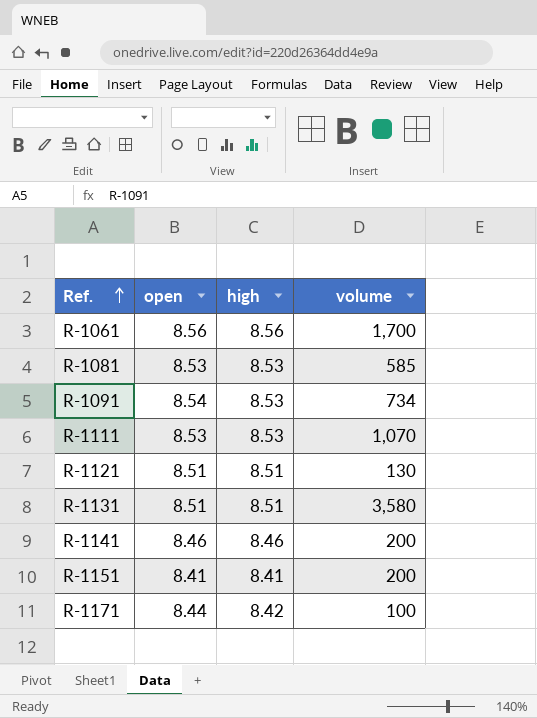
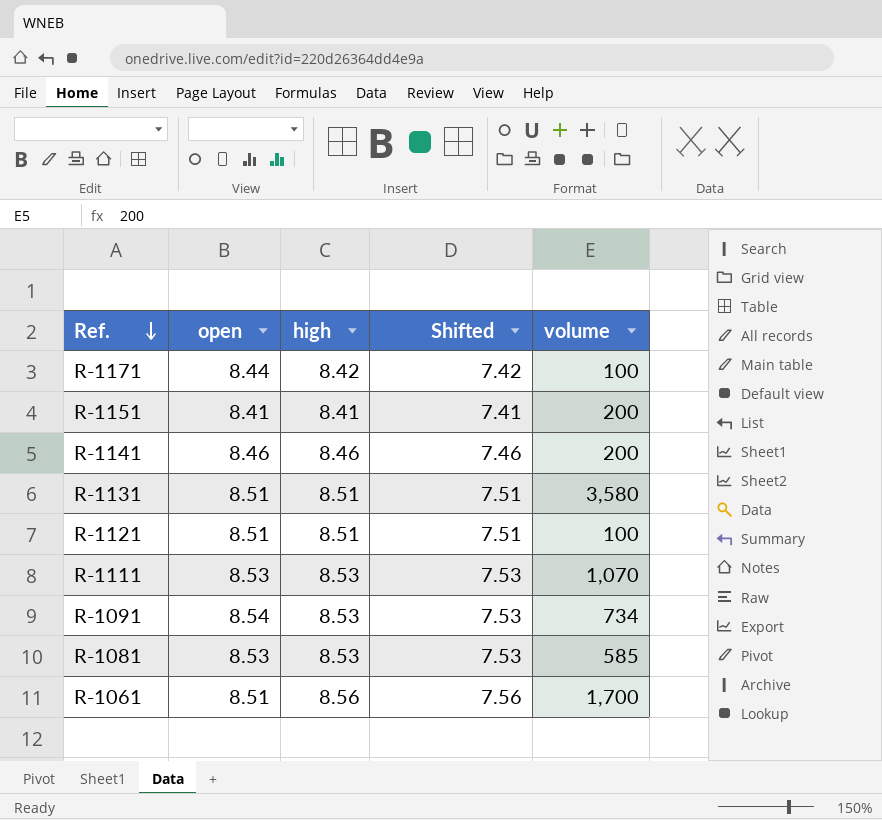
row order: Ref. ascending -> Ref. descending
column Shifted | formula: none -> [high] - 1
R-1121 | volume: 130 -> 100
R-1061 | open: 8.56 -> 8.51

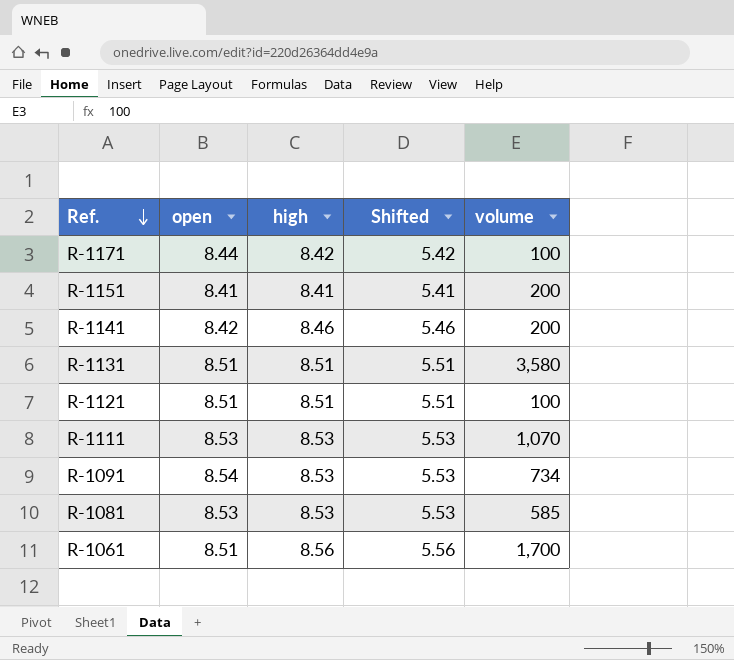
column Shifted | formula: [high] - 1 -> [high] - 3
R-1141 | open: 8.46 -> 8.42

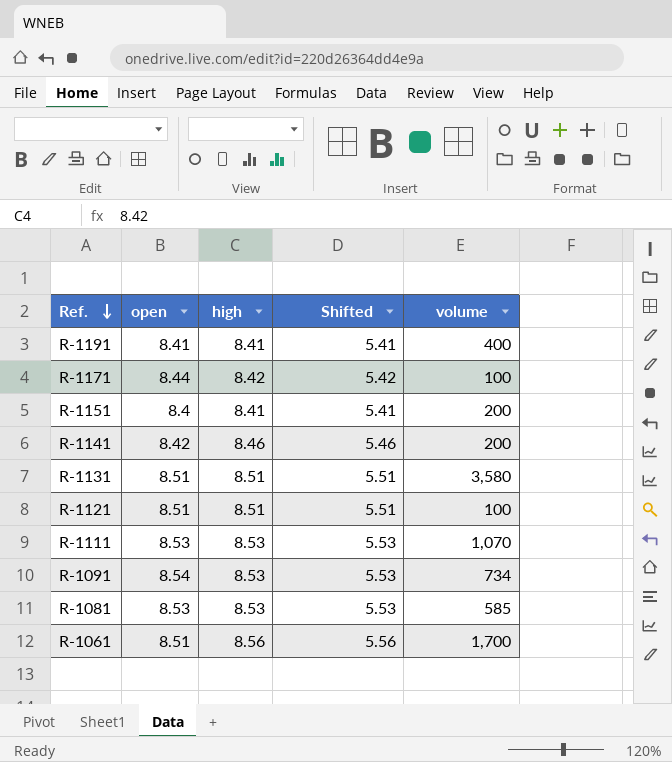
row R-1191: none -> 8.41 | 8.41 | 5.41 | 400
R-1151 | open: 8.41 -> 8.4

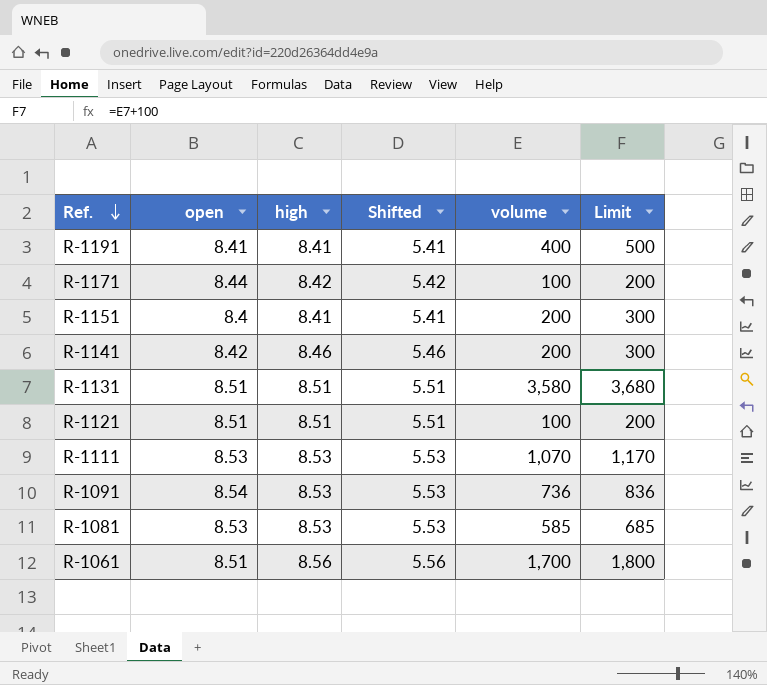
column Limit | formula: none -> [volume] + 100
R-1091 | volume: 734 -> 736

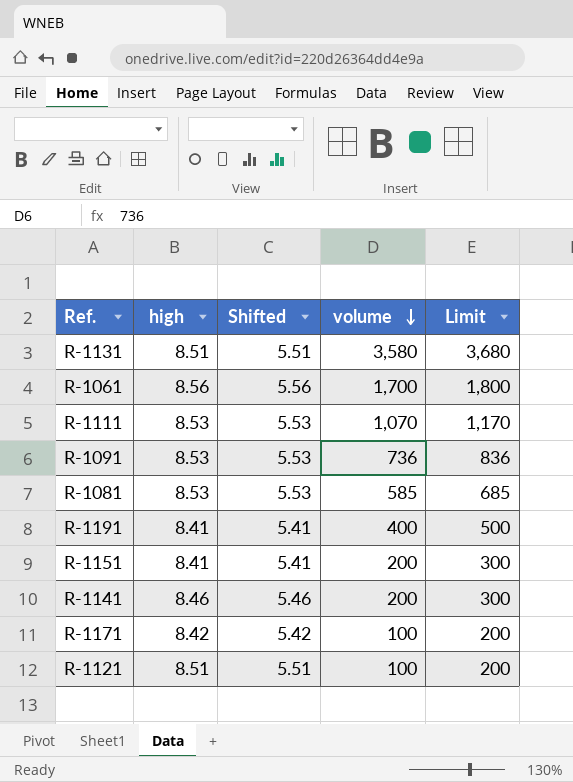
row order: Ref. descending -> volume descending
column open | position: 2 -> none

